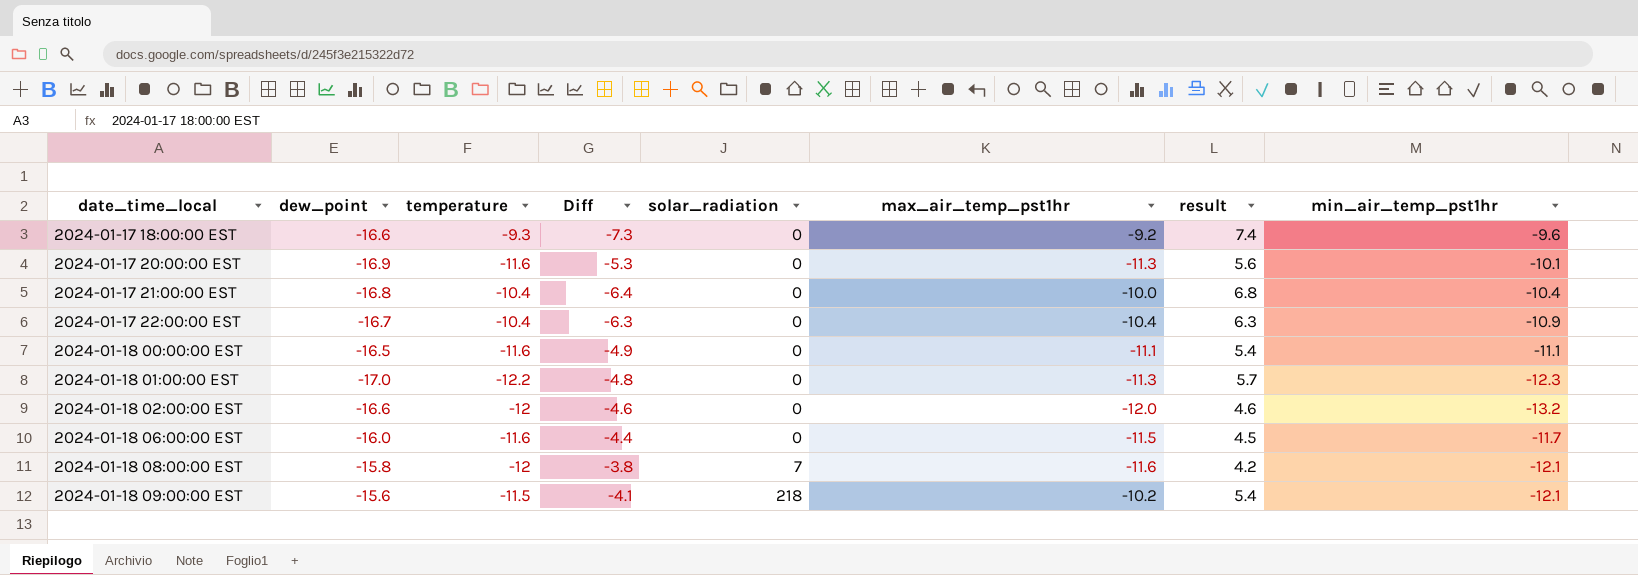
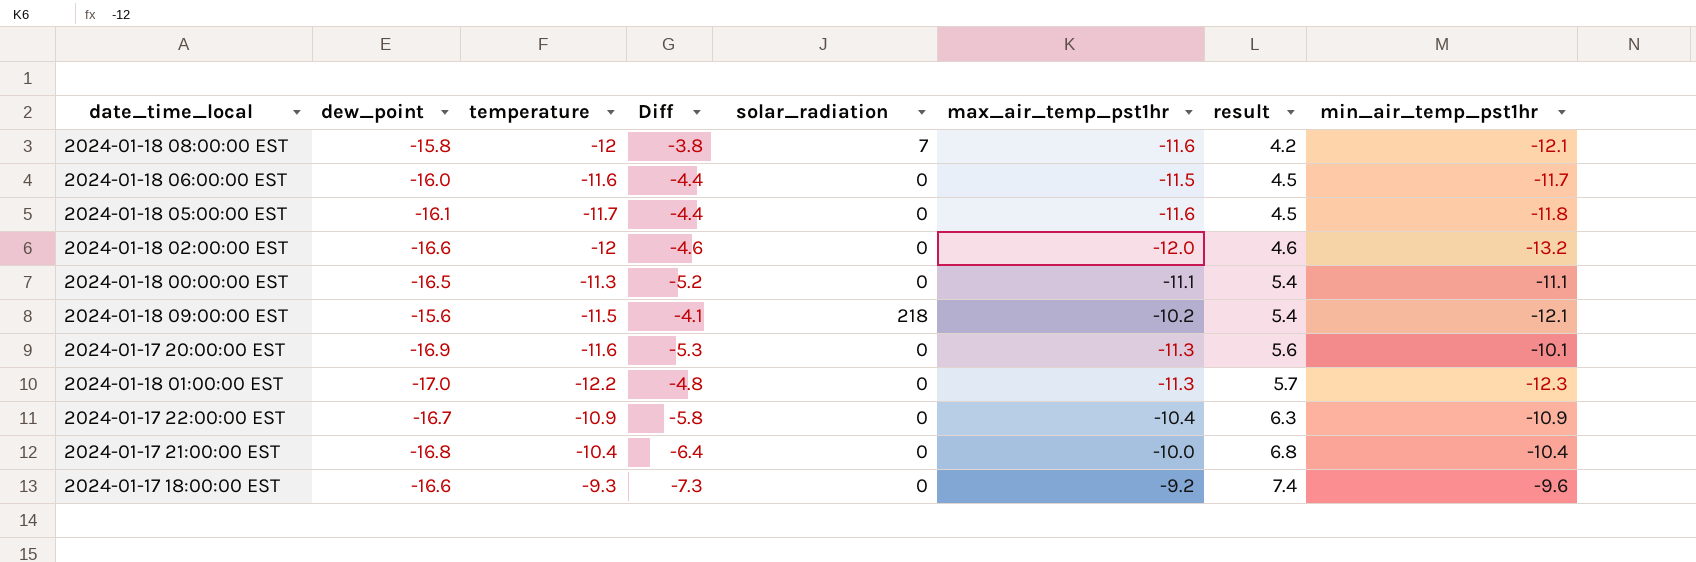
row order: date_time_local ascending -> result ascending
row 2024-01-18 05:00:00 EST: none -> -16.1 | -11.7 | -4.4 | 0 | -11.6 | 4.5 | -11.8
2024-01-18 00:00:00 EST | temperature: -11.6 -> -11.3
2024-01-18 00:00:00 EST | Diff: -4.9 -> -5.2
2024-01-17 22:00:00 EST | temperature: -10.4 -> -10.9
2024-01-17 22:00:00 EST | Diff: -6.3 -> -5.8

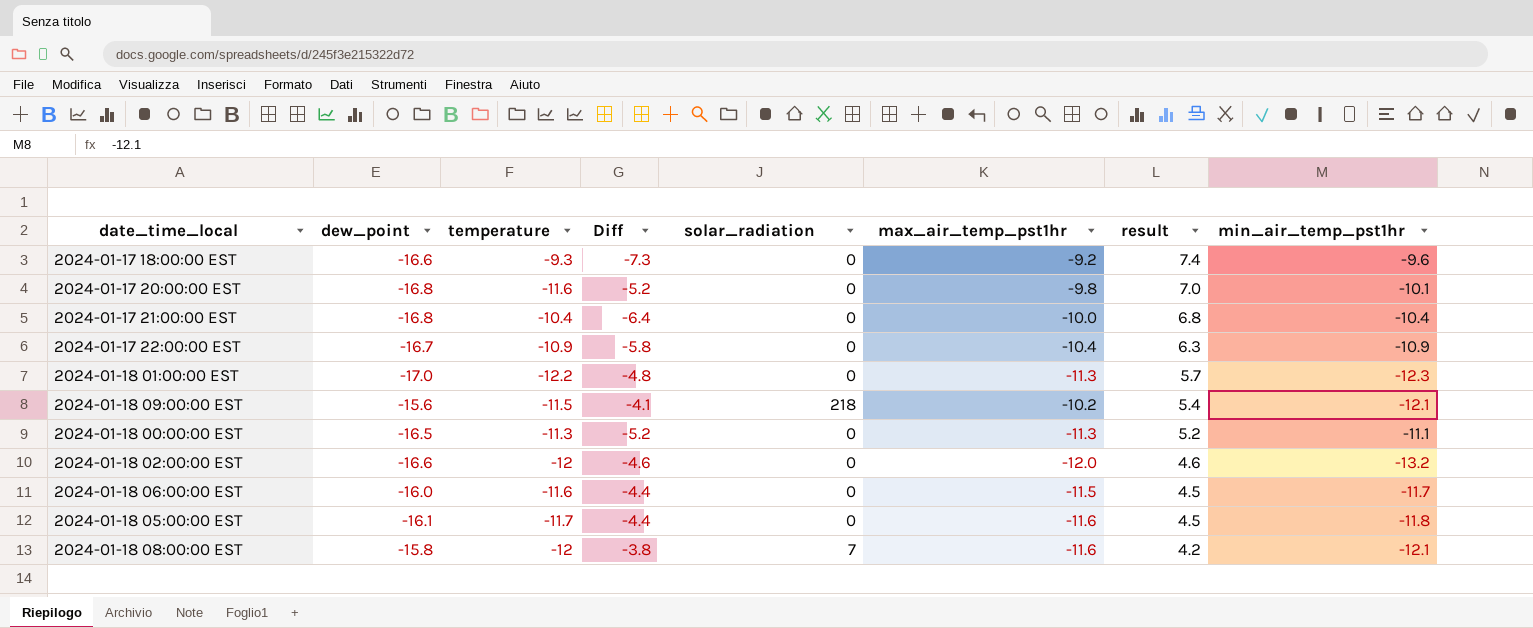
row order: result ascending -> result descending
2024-01-17 20:00:00 EST | dew_point: -16.9 -> -16.8
2024-01-17 20:00:00 EST | Diff: -5.3 -> -5.2
2024-01-17 20:00:00 EST | max_air_temp_pst1hr: -11.3 -> -9.8
2024-01-17 20:00:00 EST | result: 5.6 -> 7.0
2024-01-18 00:00:00 EST | max_air_temp_pst1hr: -11.1 -> -11.3
2024-01-18 00:00:00 EST | result: 5.4 -> 5.2

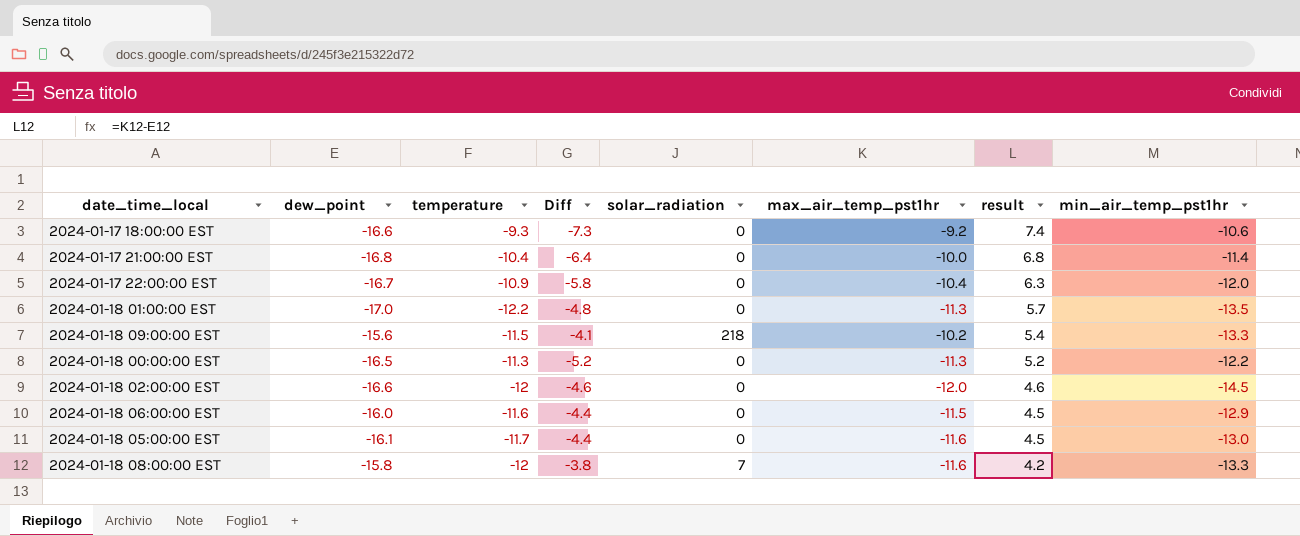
row 2024-01-17 20:00:00 EST: -16.8 | -11.6 | -5.2 | 0 | -9.8 | 7.0 | -10.1 -> none
2024-01-17 18:00:00 EST | min_air_temp_pst1hr: -9.6 -> -10.6
2024-01-17 21:00:00 EST | min_air_temp_pst1hr: -10.4 -> -11.4
2024-01-17 22:00:00 EST | min_air_temp_pst1hr: -10.9 -> -12.0
2024-01-18 01:00:00 EST | min_air_temp_pst1hr: -12.3 -> -13.5
2024-01-18 09:00:00 EST | min_air_temp_pst1hr: -12.1 -> -13.3
2024-01-18 00:00:00 EST | min_air_temp_pst1hr: -11.1 -> -12.2
2024-01-18 02:00:00 EST | min_air_temp_pst1hr: -13.2 -> -14.5
2024-01-18 06:00:00 EST | min_air_temp_pst1hr: -11.7 -> -12.9
2024-01-18 05:00:00 EST | min_air_temp_pst1hr: -11.8 -> -13.0
2024-01-18 08:00:00 EST | min_air_temp_pst1hr: -12.1 -> -13.3

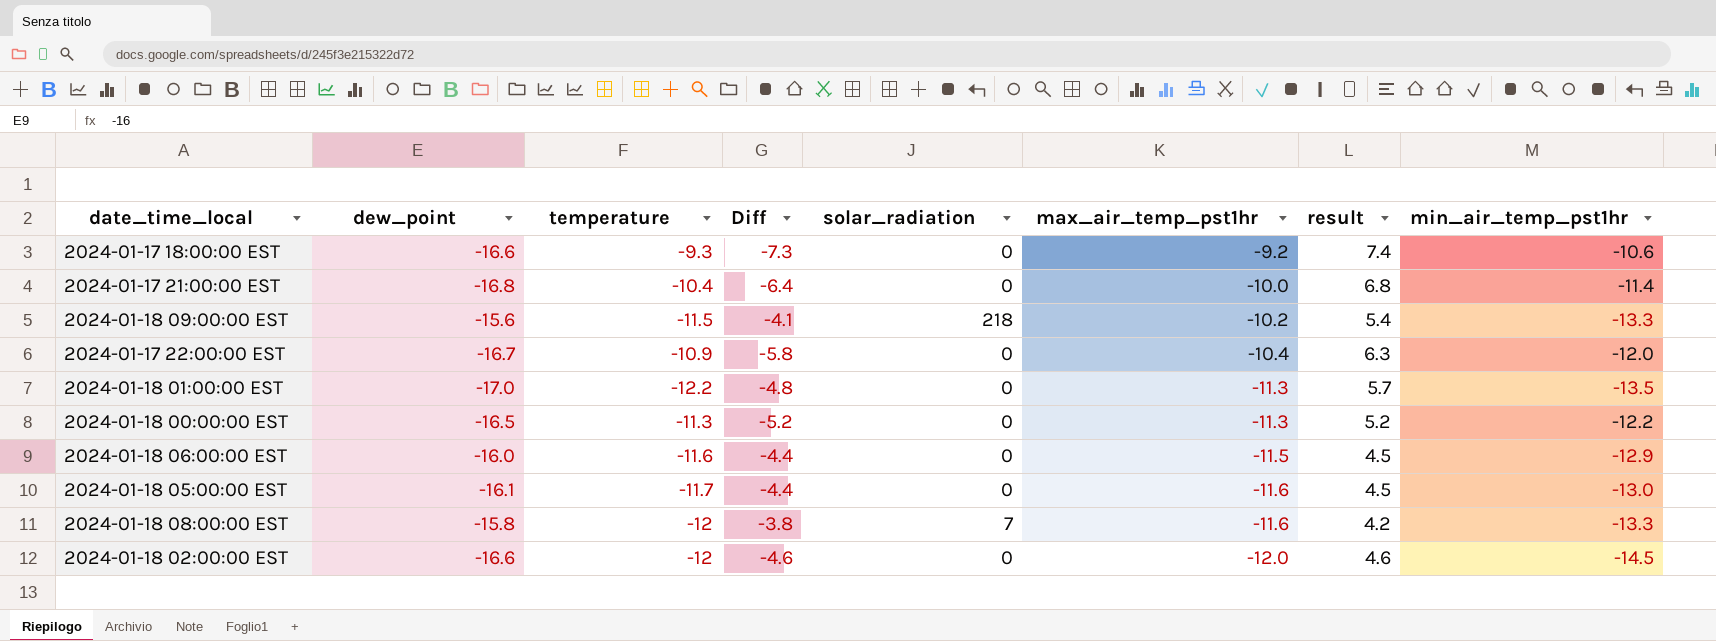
row order: result descending -> max_air_temp_pst1hr descending

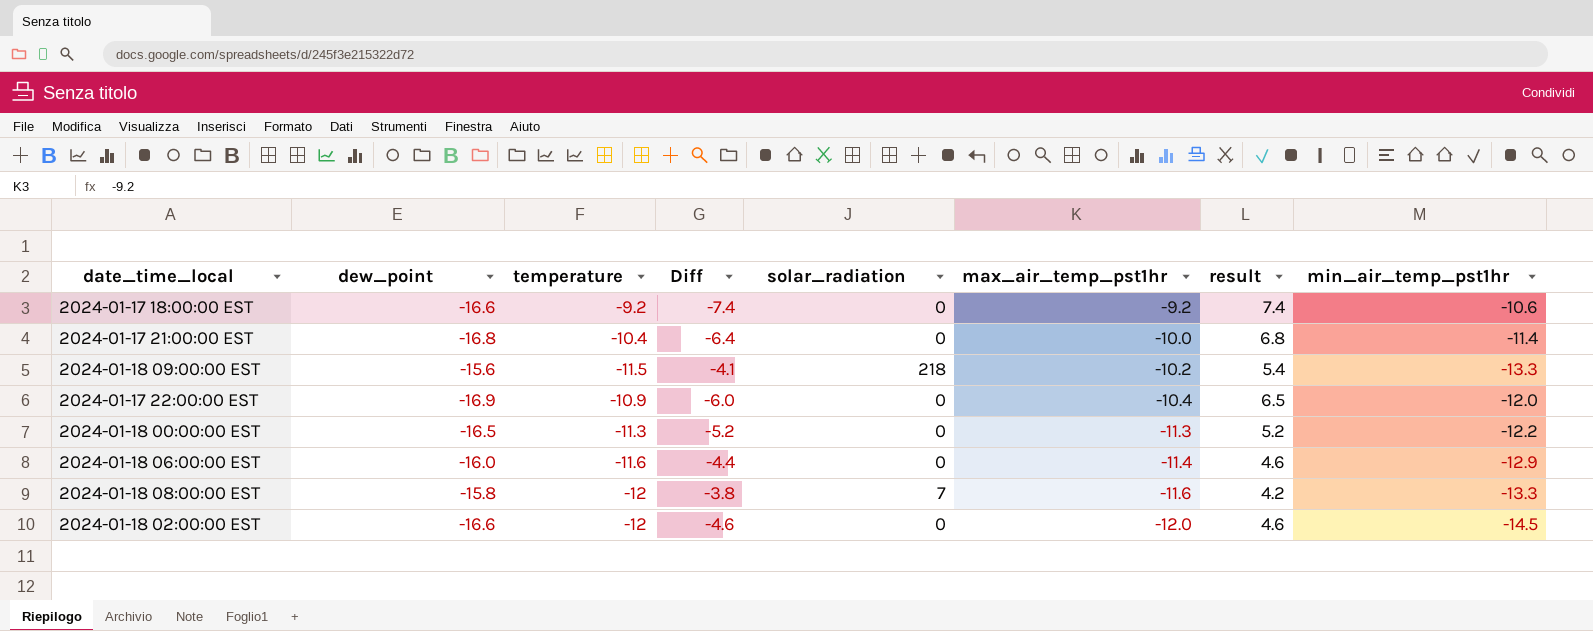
row 2024-01-18 01:00:00 EST: -17.0 | -12.2 | -4.8 | 0 | -11.3 | 5.7 | -13.5 -> none
row 2024-01-18 05:00:00 EST: -16.1 | -11.7 | -4.4 | 0 | -11.6 | 4.5 | -13.0 -> none
2024-01-17 18:00:00 EST | temperature: -9.3 -> -9.2
2024-01-17 18:00:00 EST | Diff: -7.3 -> -7.4
2024-01-17 22:00:00 EST | dew_point: -16.7 -> -16.9
2024-01-17 22:00:00 EST | Diff: -5.8 -> -6.0
2024-01-17 22:00:00 EST | result: 6.3 -> 6.5
2024-01-18 06:00:00 EST | max_air_temp_pst1hr: -11.5 -> -11.4
2024-01-18 06:00:00 EST | result: 4.5 -> 4.6

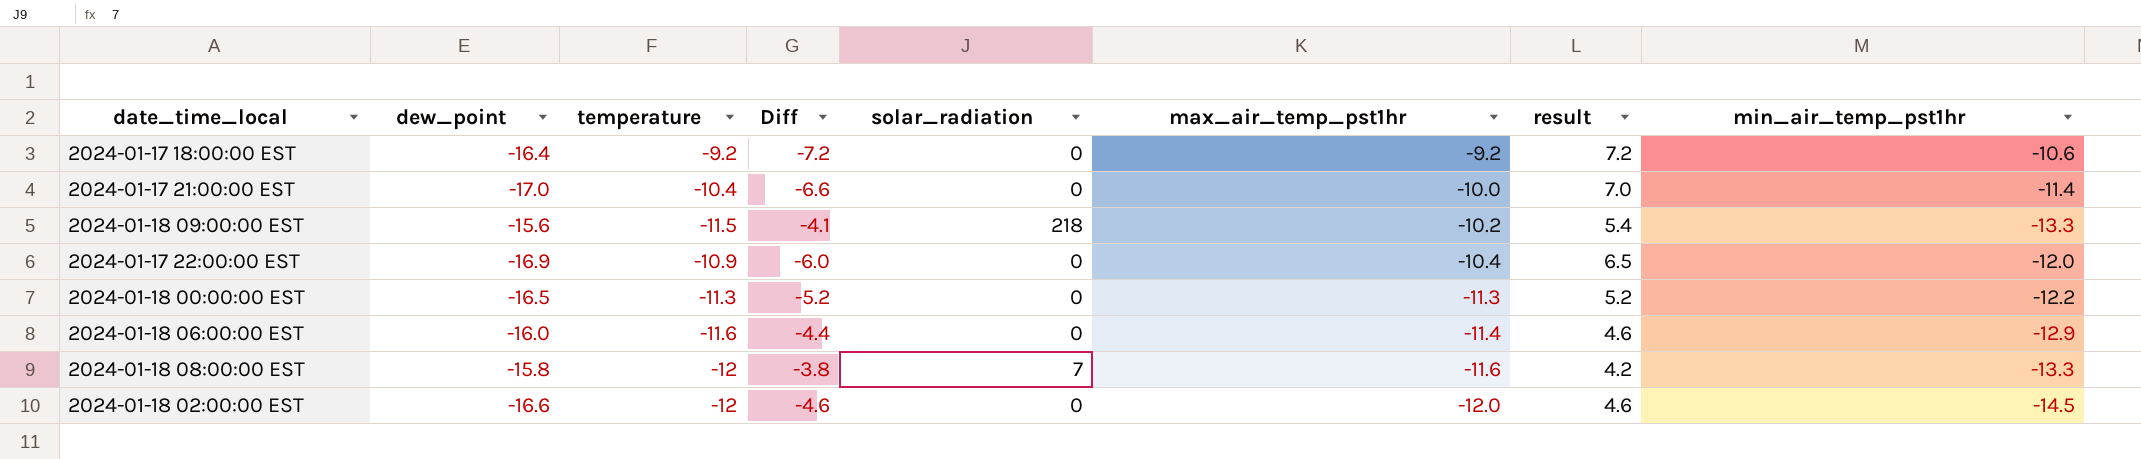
2024-01-17 18:00:00 EST | dew_point: -16.6 -> -16.4
2024-01-17 18:00:00 EST | Diff: -7.4 -> -7.2
2024-01-17 18:00:00 EST | result: 7.4 -> 7.2
2024-01-17 21:00:00 EST | dew_point: -16.8 -> -17.0
2024-01-17 21:00:00 EST | Diff: -6.4 -> -6.6
2024-01-17 21:00:00 EST | result: 6.8 -> 7.0

